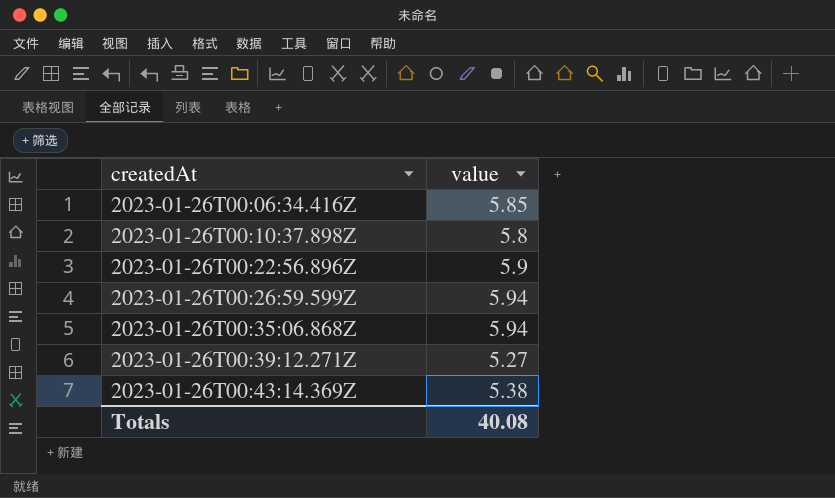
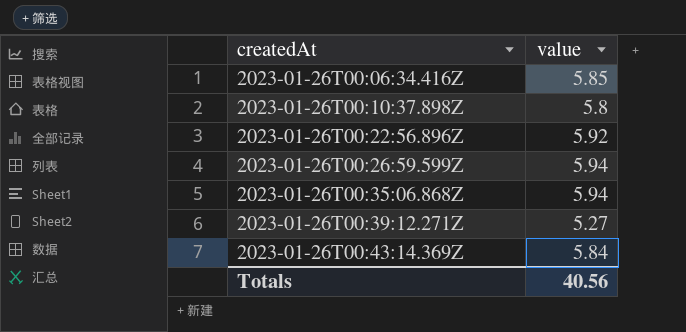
2023-01-26T00:22:56.896Z | value: 5.9 -> 5.92
2023-01-26T00:43:14.369Z | value: 5.38 -> 5.84
Totals | value: 40.08 -> 40.56

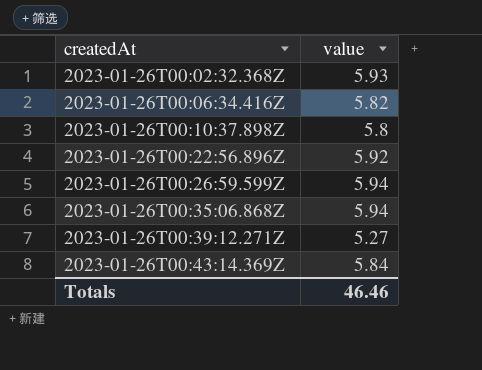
row 2023-01-26T00:02:32.368Z: none -> 5.93
2023-01-26T00:06:34.416Z | value: 5.85 -> 5.82
Totals | value: 40.56 -> 46.46

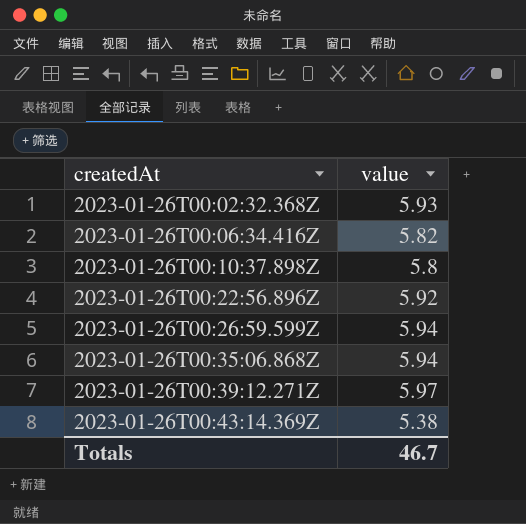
2023-01-26T00:39:12.271Z | value: 5.27 -> 5.97
2023-01-26T00:43:14.369Z | value: 5.84 -> 5.38
Totals | value: 46.46 -> 46.7

